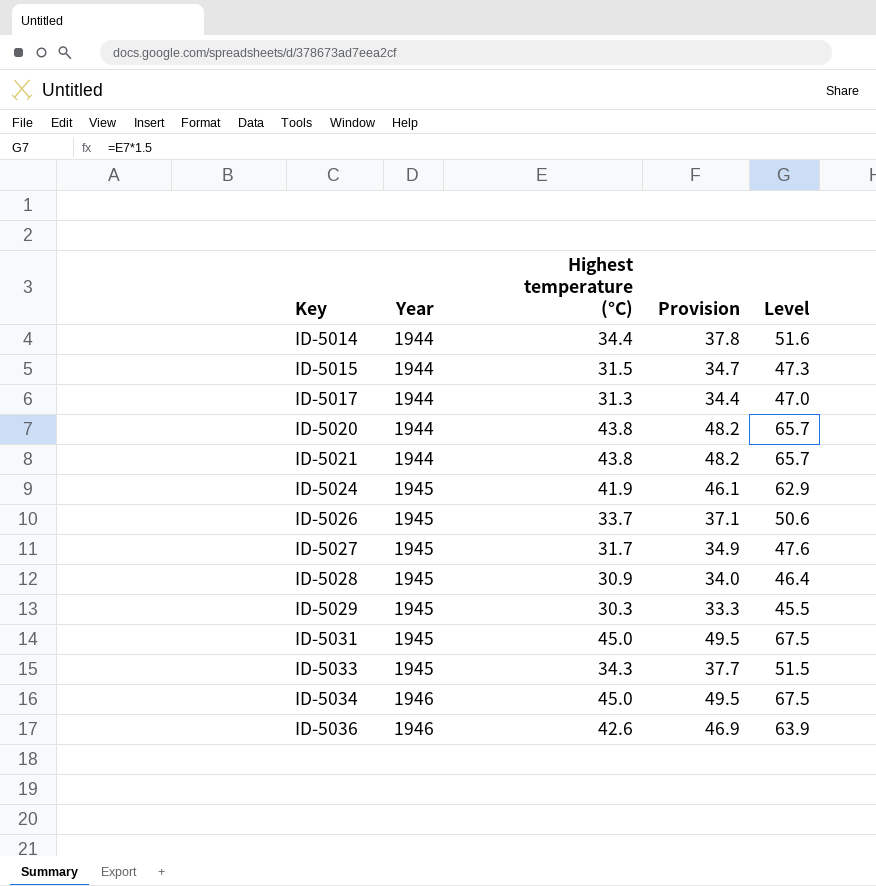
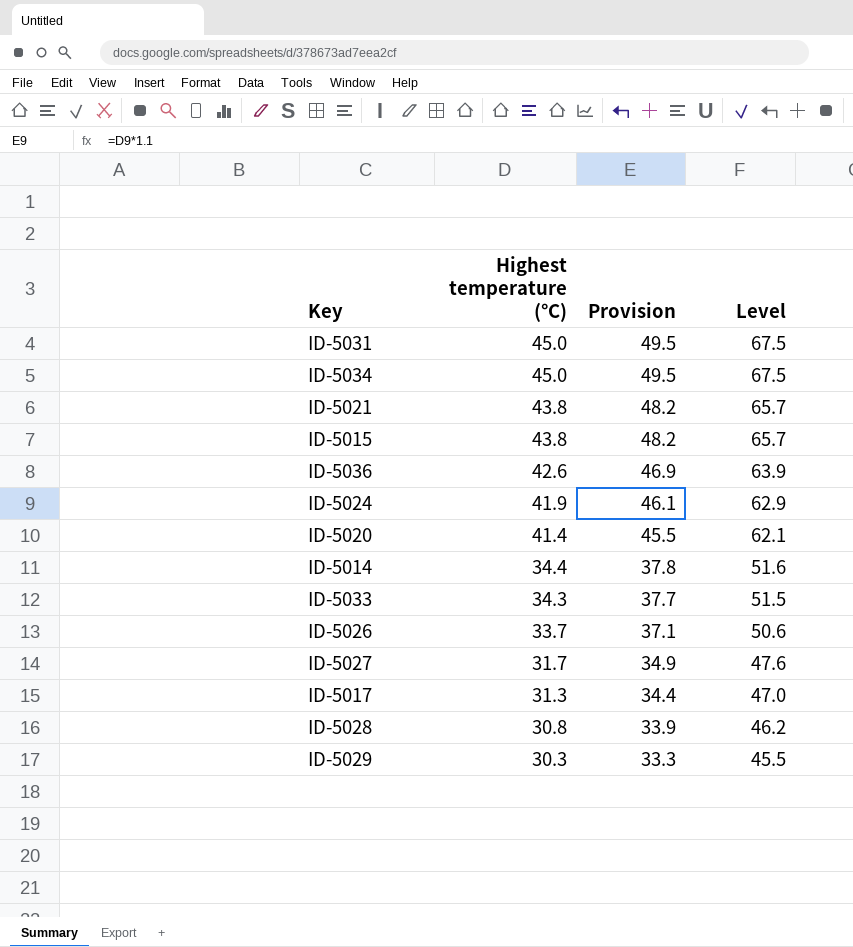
row order: Key ascending -> Highest temperature (°C) descending
column Year | position: 2 -> none
ID-5015 | Highest temperature (°C): 31.5 -> 43.8
ID-5015 | Provision: 34.7 -> 48.2
ID-5015 | Level: 47.3 -> 65.7
ID-5020 | Highest temperature (°C): 43.8 -> 41.4
ID-5020 | Provision: 48.2 -> 45.5
ID-5020 | Level: 65.7 -> 62.1
ID-5028 | Highest temperature (°C): 30.9 -> 30.8
ID-5028 | Provision: 34.0 -> 33.9
ID-5028 | Level: 46.4 -> 46.2

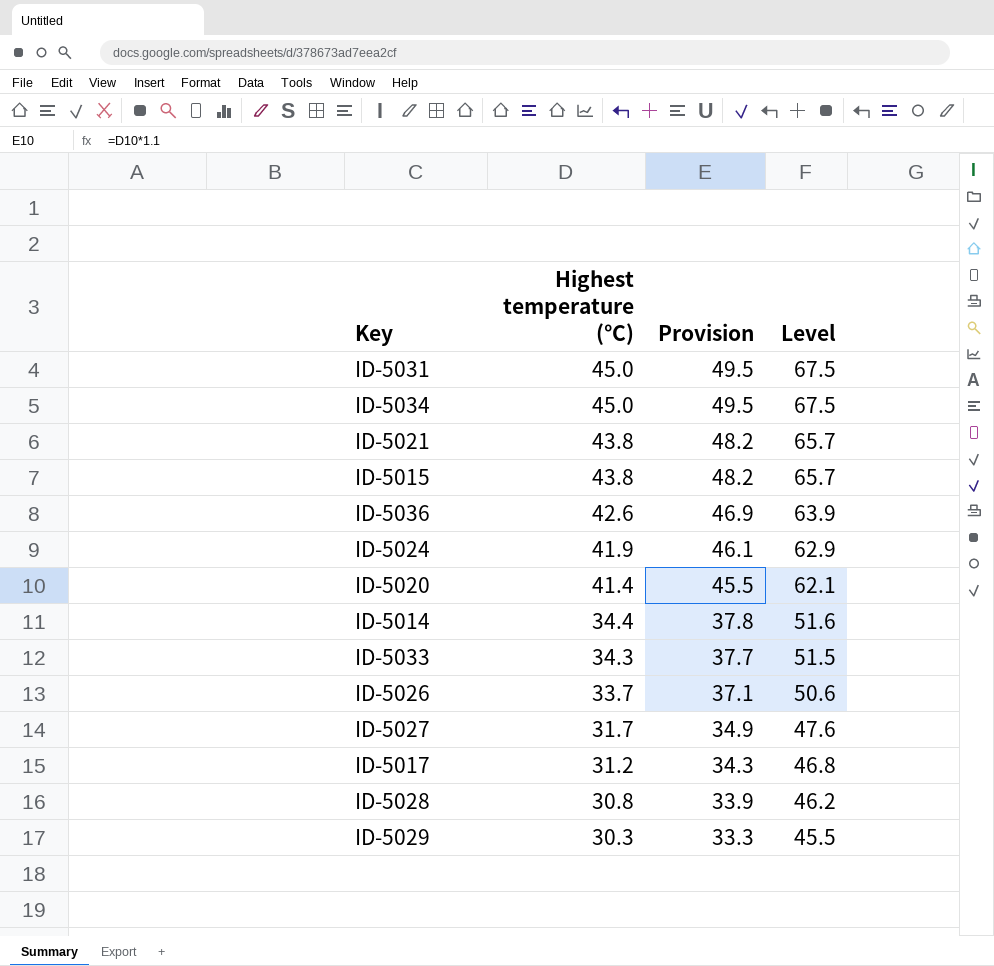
ID-5017 | Highest temperature (°C): 31.3 -> 31.2
ID-5017 | Provision: 34.4 -> 34.3
ID-5017 | Level: 47.0 -> 46.8

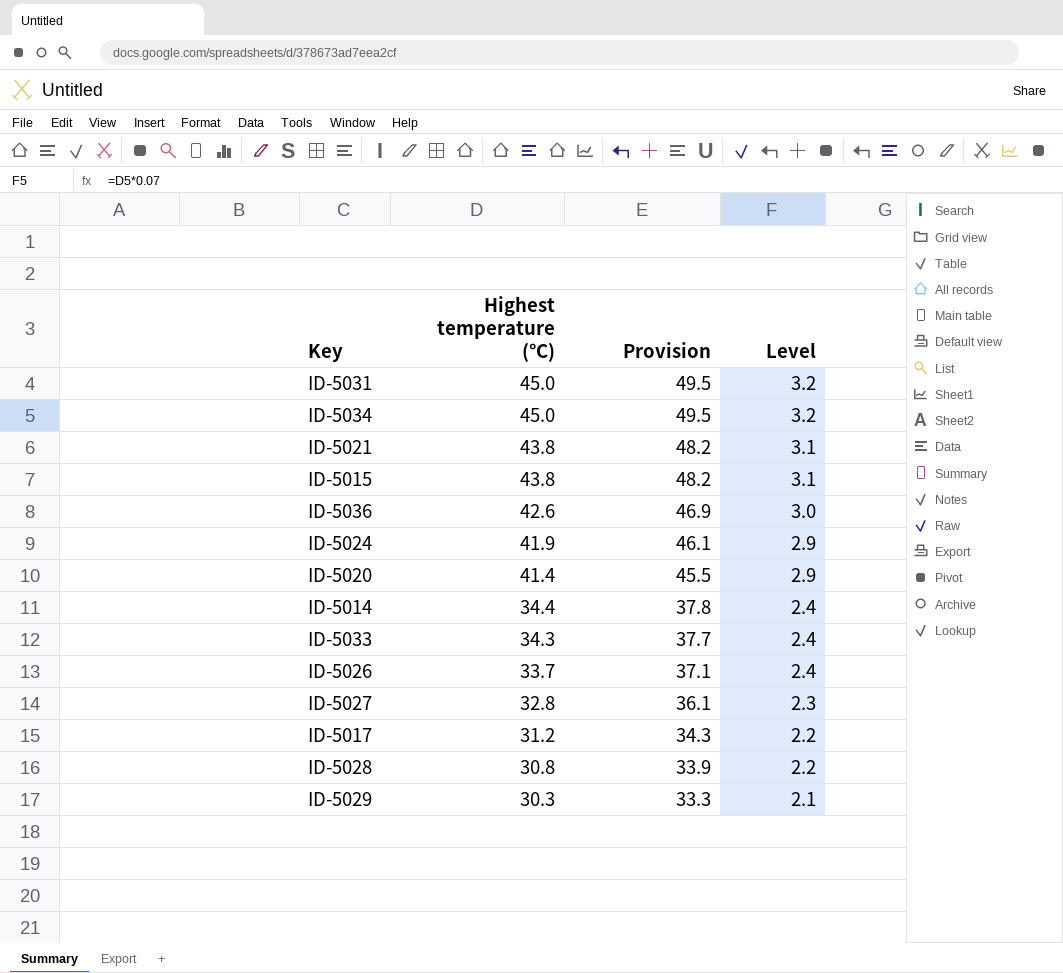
column Level | formula: [Highest temperature (°C)] * 1.5 -> [Highest temperature (°C)] * 0.07
ID-5027 | Highest temperature (°C): 31.7 -> 32.8
ID-5027 | Provision: 34.9 -> 36.1

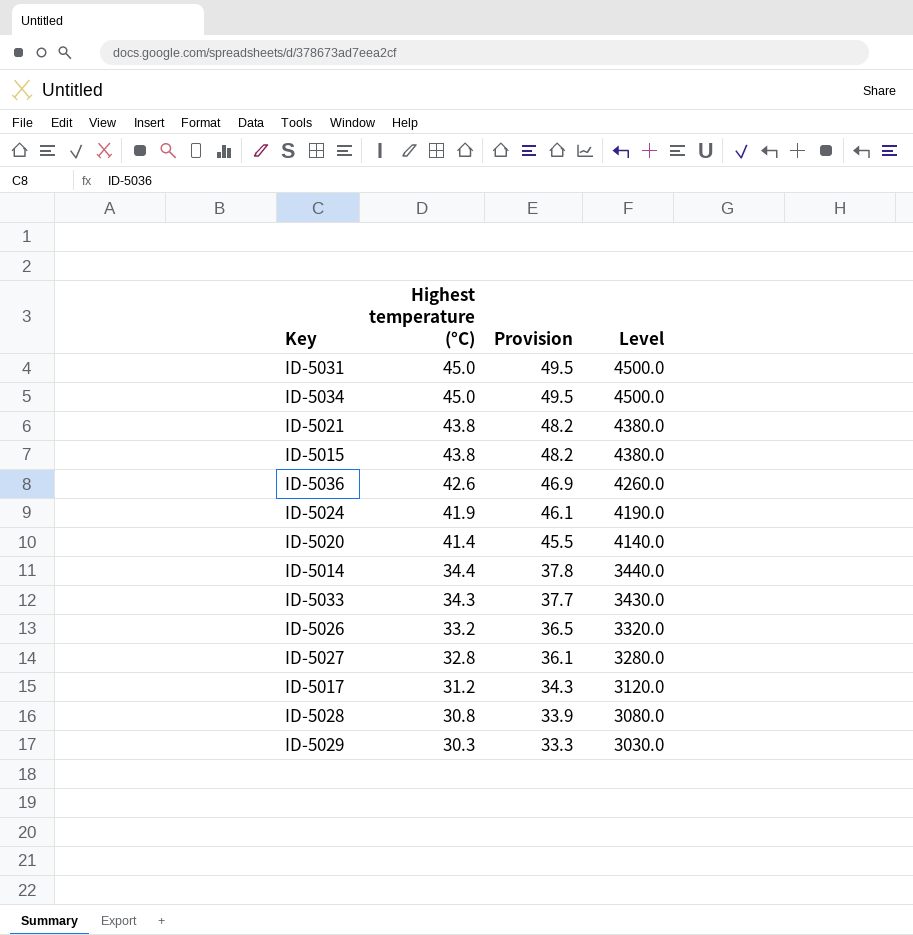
column Level | formula: [Highest temperature (°C)] * 0.07 -> [Highest temperature (°C)] * 100
ID-5026 | Highest temperature (°C): 33.7 -> 33.2
ID-5026 | Provision: 37.1 -> 36.5

